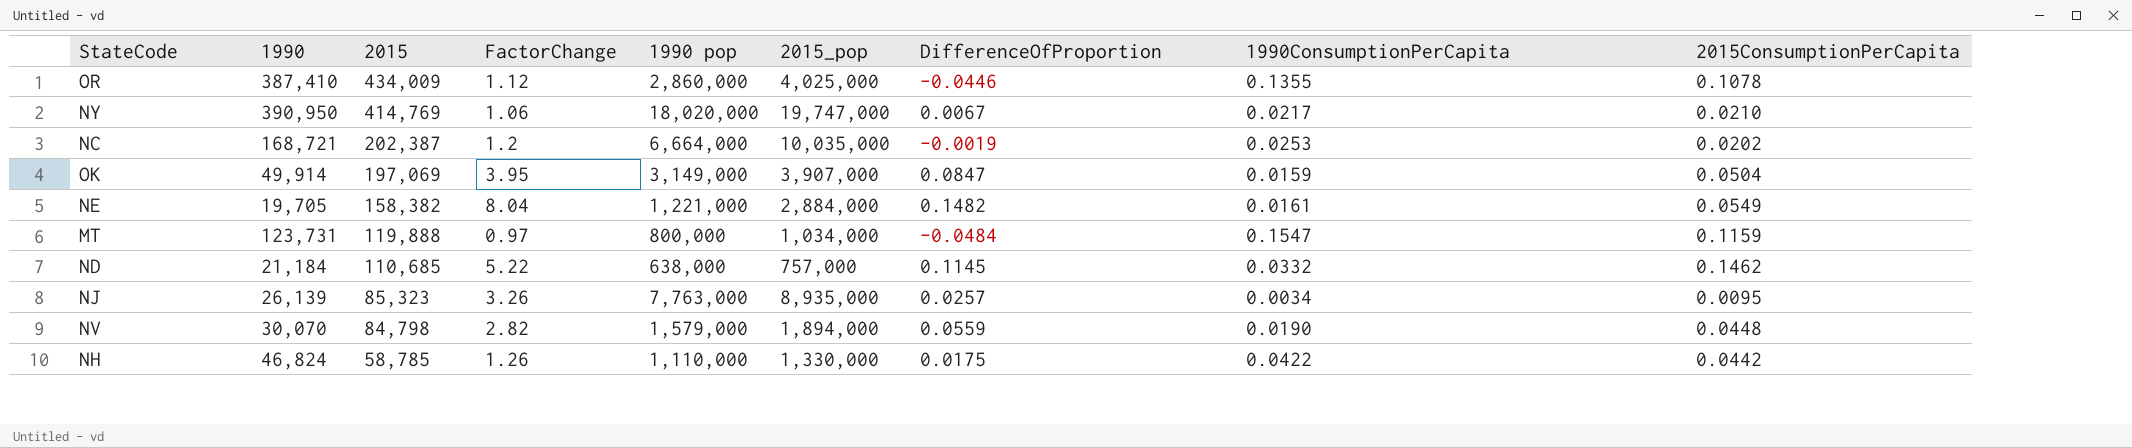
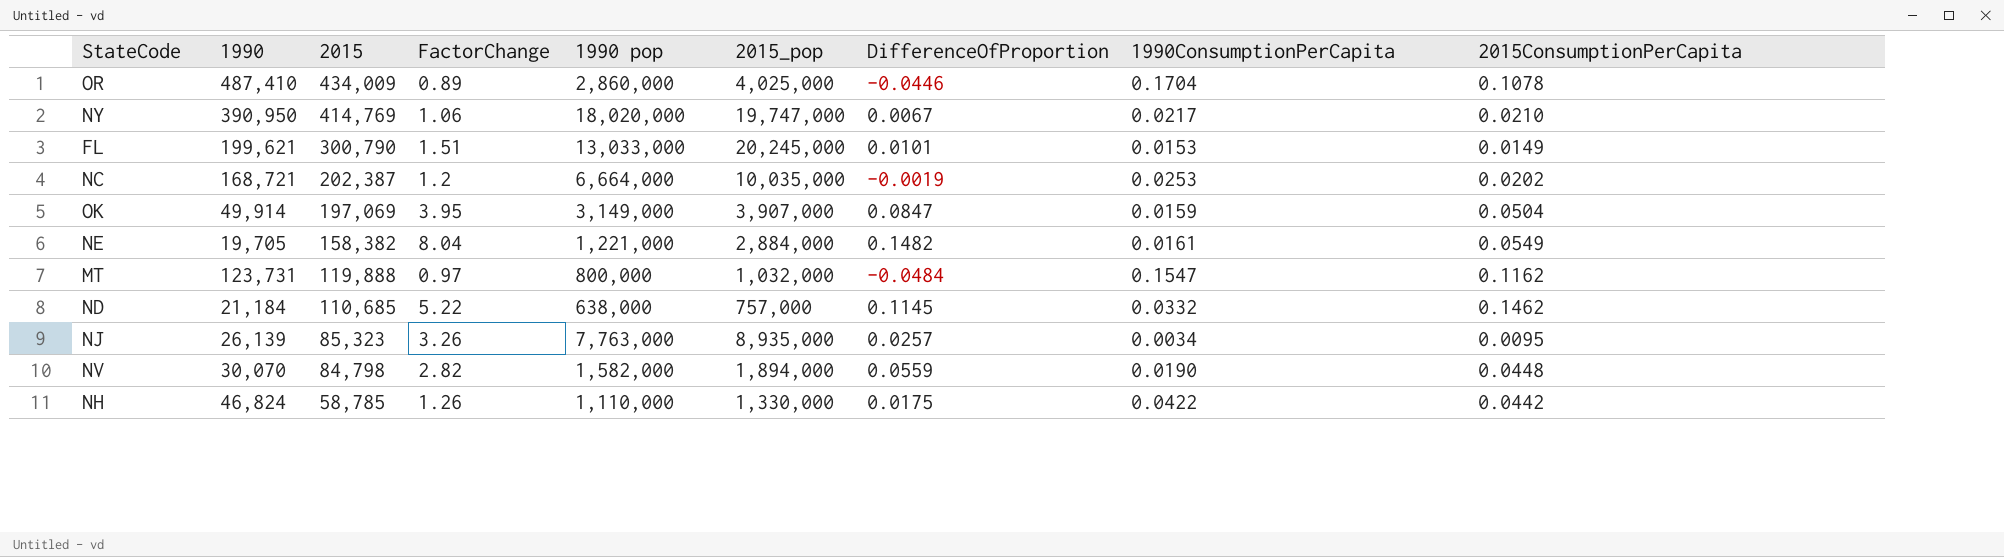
OR | 1990: 387,410 -> 487,410
OR | FactorChange: 1.12 -> 0.89
OR | 1990ConsumptionPerCapita: 0.1355 -> 0.1704
row FL: none -> 199,621 | 300,790 | 1.51 | 13,033,000 | 20,245,000 | 0.0101 | 0.0153 | 0.0149
MT | 2015_pop: 1,034,000 -> 1,032,000
MT | 2015ConsumptionPerCapita: 0.1159 -> 0.1162
NV | 1990 pop: 1,579,000 -> 1,582,000

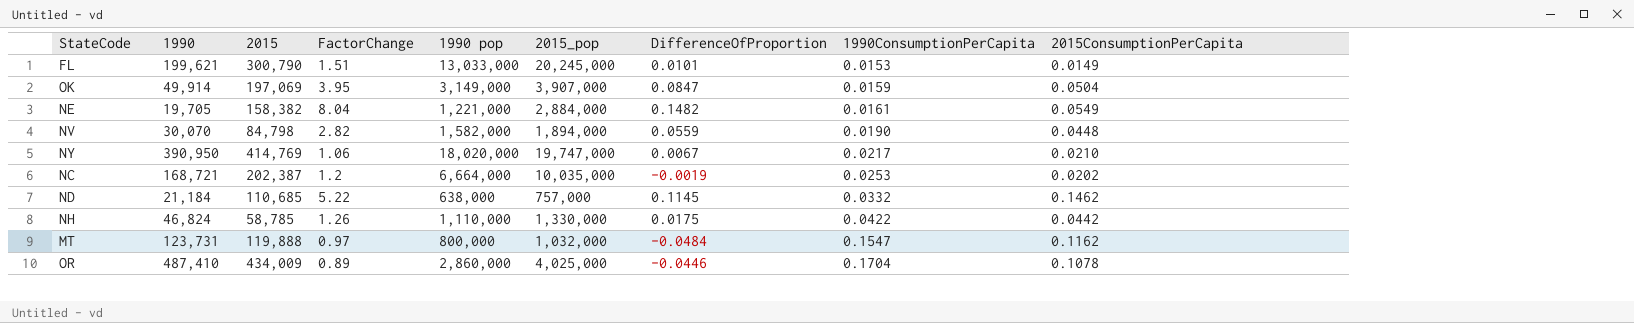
row order: 2015 descending -> 1990ConsumptionPerCapita ascending
row NJ: 26,139 | 85,323 | 3.26 | 7,763,000 | 8,935,000 | 0.0257 | 0.0034 | 0.0095 -> none

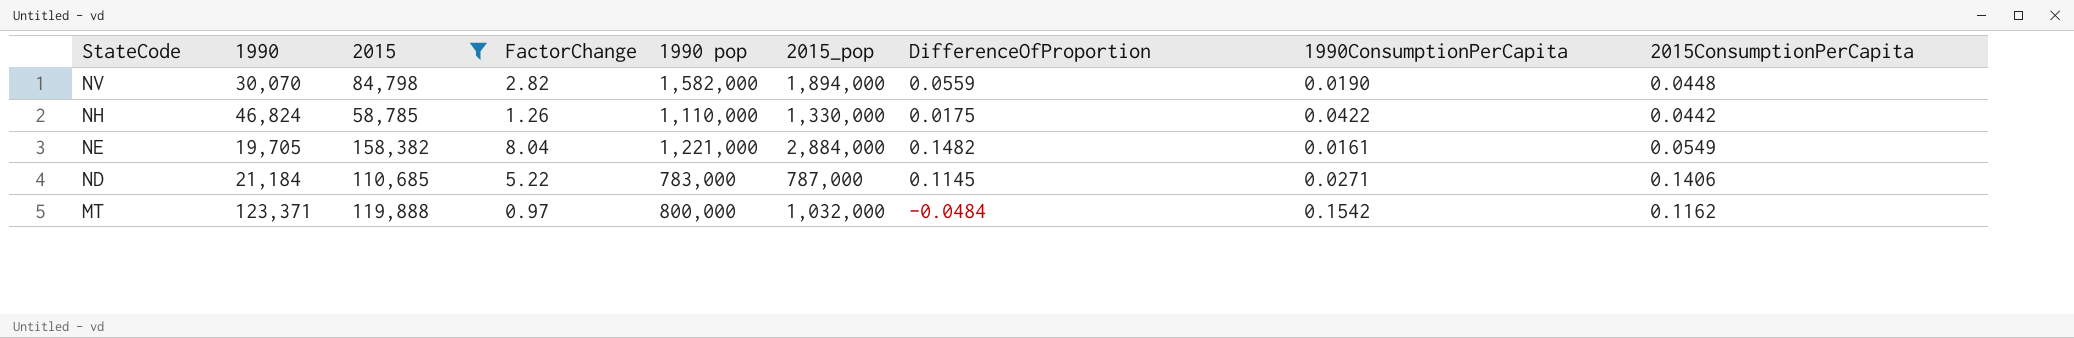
filter: none -> 2015 <= 158,382
row order: 1990ConsumptionPerCapita ascending -> StateCode descending
ND | 1990 pop: 638,000 -> 783,000
ND | 2015_pop: 757,000 -> 787,000
ND | 1990ConsumptionPerCapita: 0.0332 -> 0.0271
ND | 2015ConsumptionPerCapita: 0.1462 -> 0.1406
MT | 1990: 123,731 -> 123,371
MT | 1990ConsumptionPerCapita: 0.1547 -> 0.1542

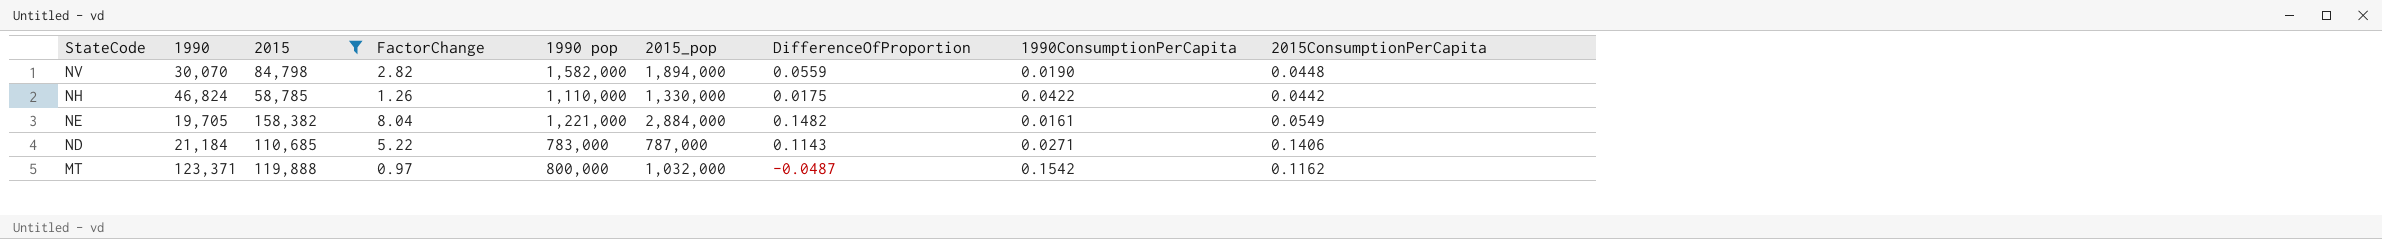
ND | DifferenceOfProportion: 0.1145 -> 0.1143
MT | DifferenceOfProportion: -0.0484 -> -0.0487

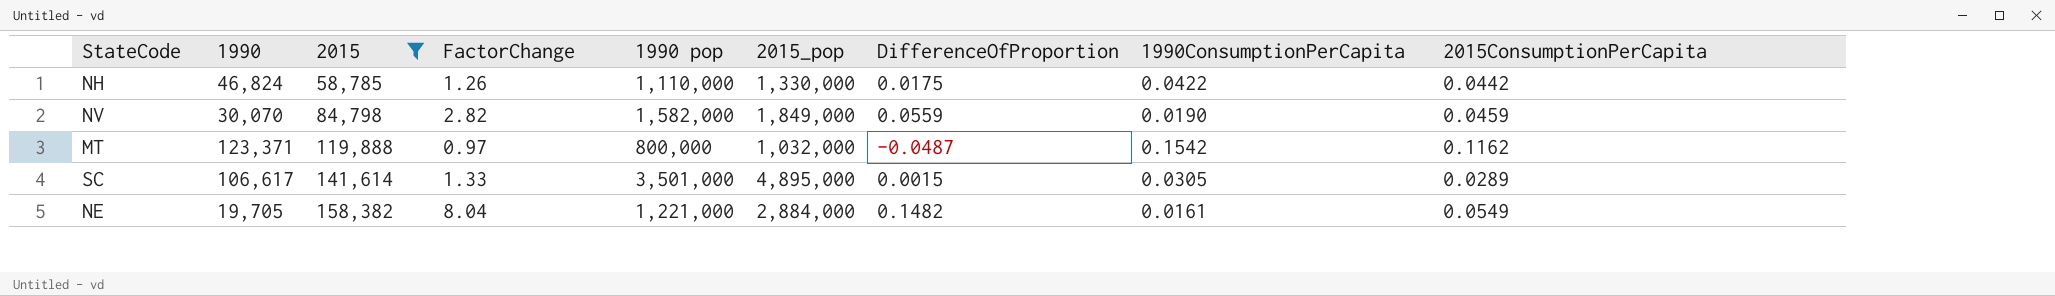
row order: StateCode descending -> 2015 ascending
row ND: 21,184 | 110,685 | 5.22 | 783,000 | 787,000 | 0.1143 | 0.0271 | 0.1406 -> none
NV | 2015_pop: 1,894,000 -> 1,849,000
NV | 2015ConsumptionPerCapita: 0.0448 -> 0.0459
row SC: none -> 106,617 | 141,614 | 1.33 | 3,501,000 | 4,895,000 | 0.0015 | 0.0305 | 0.0289

